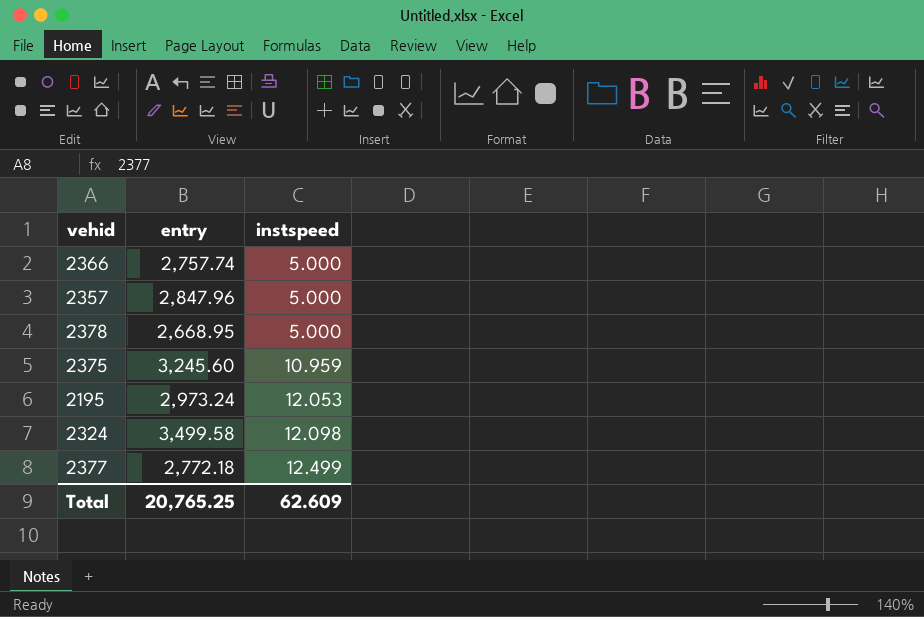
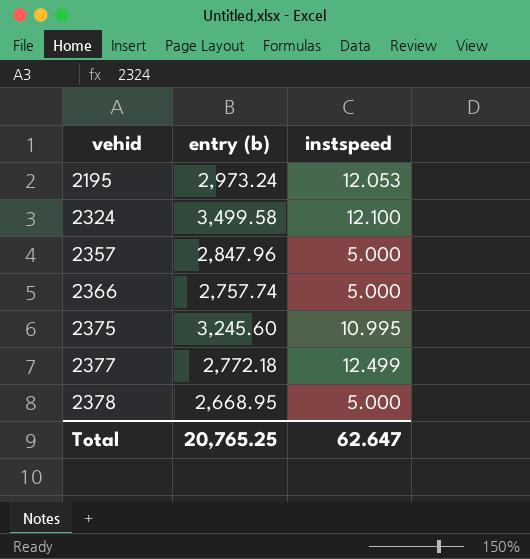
row order: instspeed ascending -> vehid ascending
column name: entry -> entry (b)
2324 | instspeed: 12.098 -> 12.100
2375 | instspeed: 10.959 -> 10.995
Total | instspeed: 62.609 -> 62.647

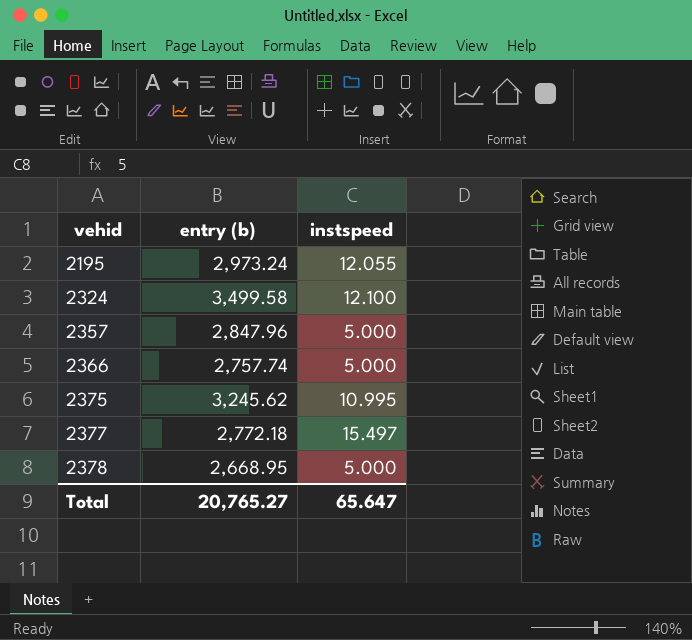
2195 | instspeed: 12.053 -> 12.055
2375 | entry (b): 3,245.60 -> 3,245.62
2377 | instspeed: 12.499 -> 15.497
Total | entry (b): 20,765.25 -> 20,765.27
Total | instspeed: 62.647 -> 65.647

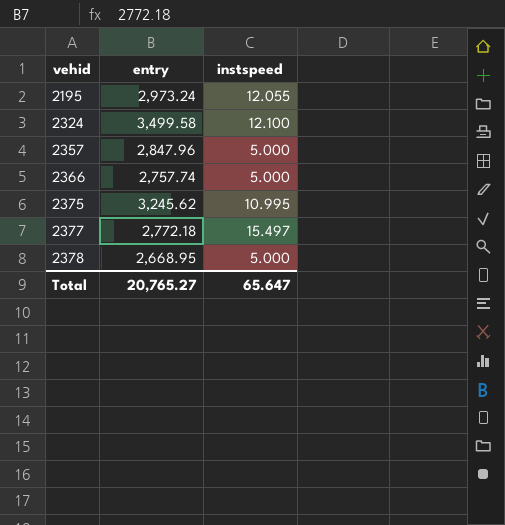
column name: entry (b) -> entry

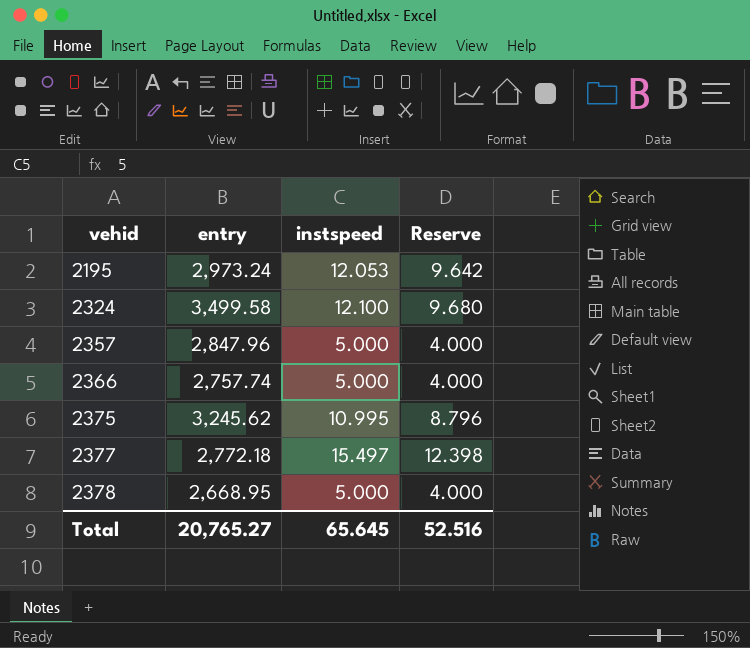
column Reserve | formula: none -> [instspeed] * 0.8
2195 | instspeed: 12.055 -> 12.053
Total | instspeed: 65.647 -> 65.645

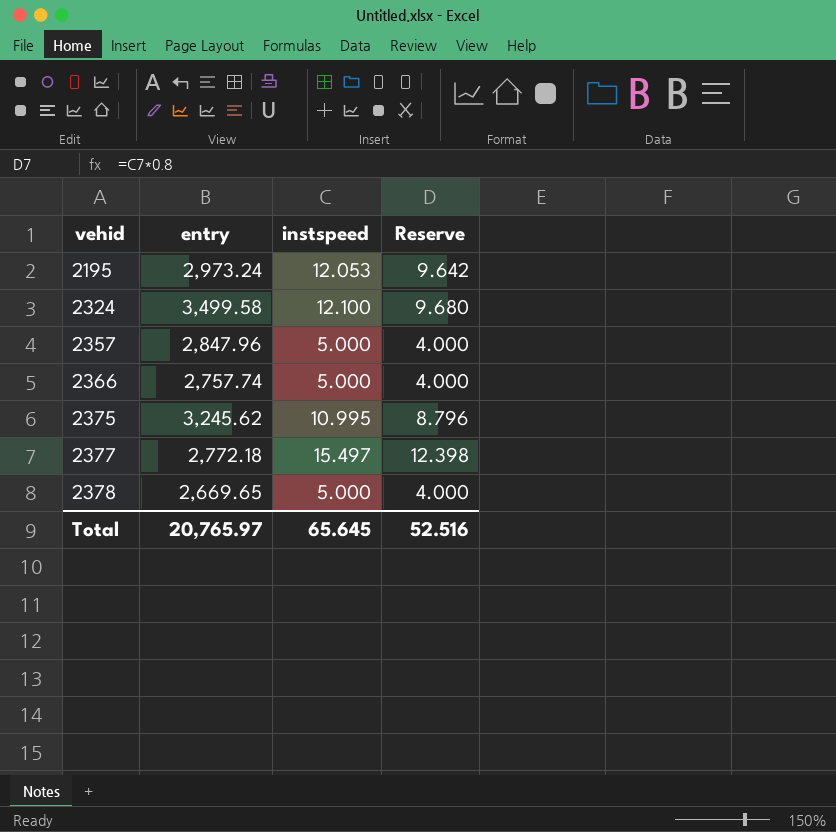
2378 | entry: 2,668.95 -> 2,669.65
Total | entry: 20,765.27 -> 20,765.97

